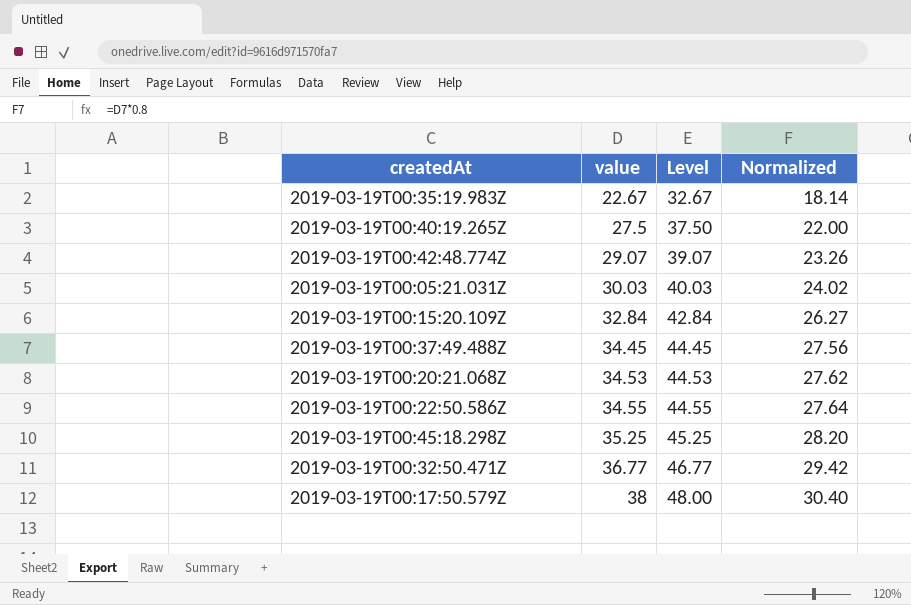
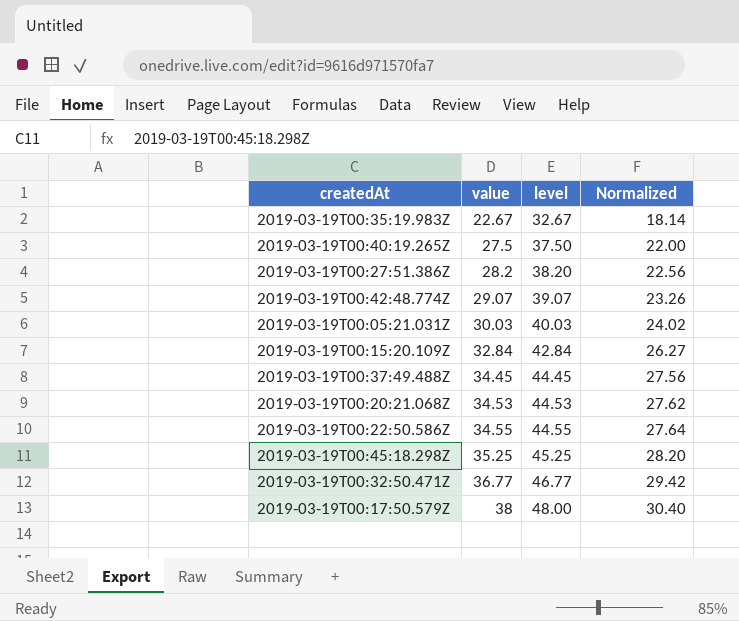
column name: Level -> level
row 2019-03-19T00:27:51.386Z: none -> 28.2 | 38.20 | 22.56

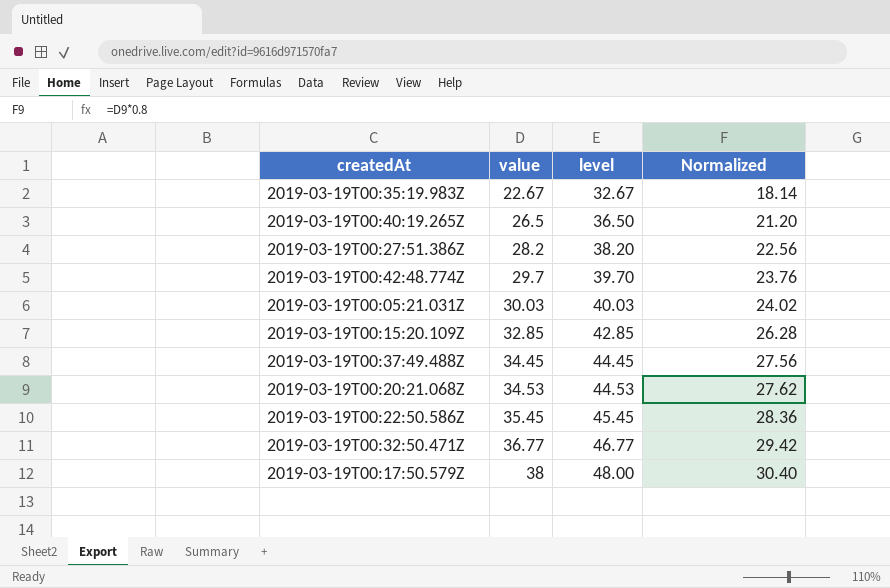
row 2019-03-19T00:45:18.298Z: 35.25 | 45.25 | 28.20 -> none
2019-03-19T00:40:19.265Z | value: 27.5 -> 26.5
2019-03-19T00:40:19.265Z | level: 37.50 -> 36.50
2019-03-19T00:40:19.265Z | Normalized: 22.00 -> 21.20
2019-03-19T00:42:48.774Z | value: 29.07 -> 29.7
2019-03-19T00:42:48.774Z | level: 39.07 -> 39.70
2019-03-19T00:42:48.774Z | Normalized: 23.26 -> 23.76
2019-03-19T00:15:20.109Z | value: 32.84 -> 32.85
2019-03-19T00:15:20.109Z | level: 42.84 -> 42.85
2019-03-19T00:15:20.109Z | Normalized: 26.27 -> 26.28
2019-03-19T00:22:50.586Z | value: 34.55 -> 35.45
2019-03-19T00:22:50.586Z | level: 44.55 -> 45.45
2019-03-19T00:22:50.586Z | Normalized: 27.64 -> 28.36

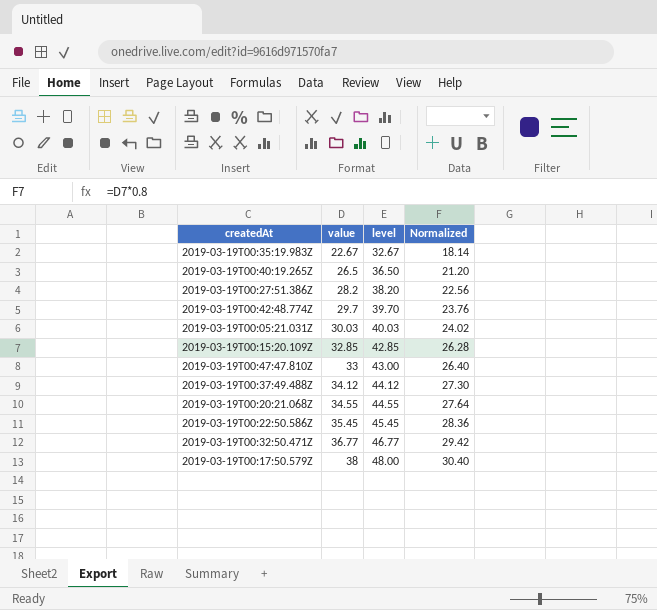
row 2019-03-19T00:47:47.810Z: none -> 33 | 43.00 | 26.40
2019-03-19T00:37:49.488Z | value: 34.45 -> 34.12
2019-03-19T00:37:49.488Z | level: 44.45 -> 44.12
2019-03-19T00:37:49.488Z | Normalized: 27.56 -> 27.30
2019-03-19T00:20:21.068Z | value: 34.53 -> 34.55
2019-03-19T00:20:21.068Z | level: 44.53 -> 44.55
2019-03-19T00:20:21.068Z | Normalized: 27.62 -> 27.64

